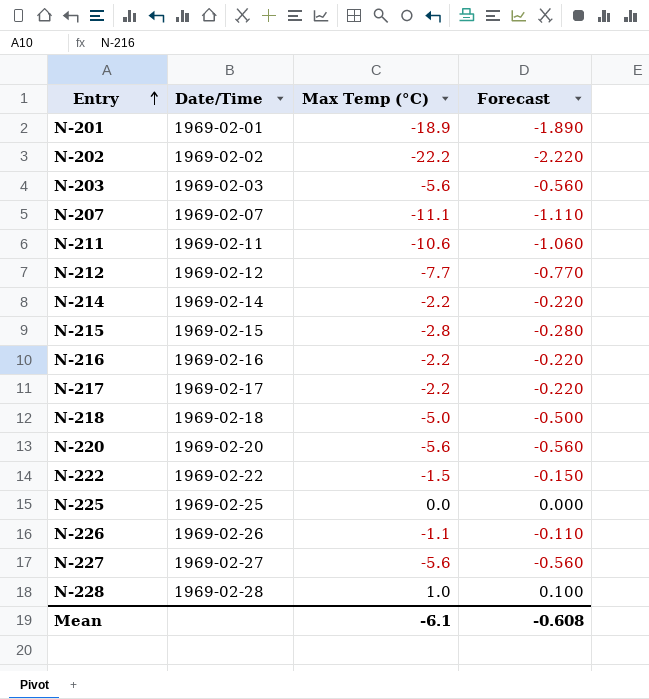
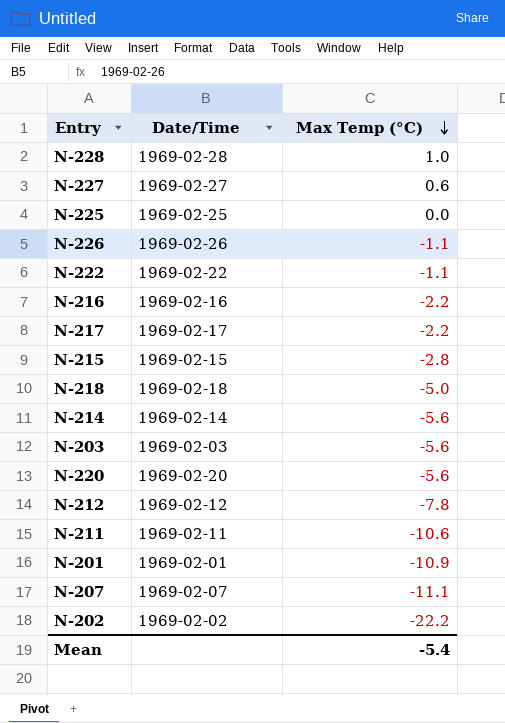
row order: Entry ascending -> Max Temp (°C) descending
column Forecast | formula: [Max Temp (°C)] * 0.1 -> none
N-227 | Max Temp (°C): -5.6 -> 0.6
N-222 | Max Temp (°C): -1.5 -> -1.1
N-214 | Max Temp (°C): -2.2 -> -5.6
N-212 | Max Temp (°C): -7.7 -> -7.8
N-201 | Max Temp (°C): -18.9 -> -10.9
Mean | Max Temp (°C): -6.1 -> -5.4

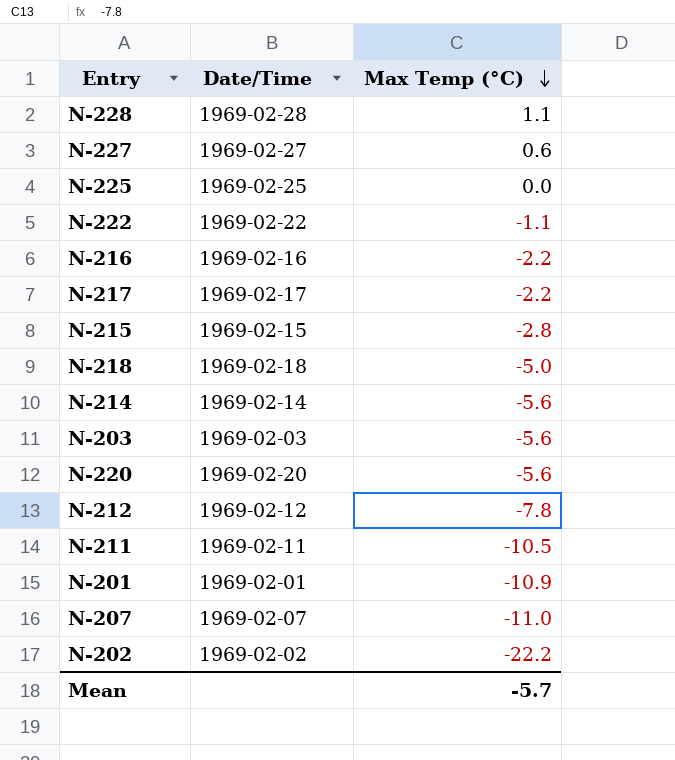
row N-226: 1969-02-26 | -1.1 -> none
N-228 | Max Temp (°C): 1.0 -> 1.1
N-211 | Max Temp (°C): -10.6 -> -10.5
N-207 | Max Temp (°C): -11.1 -> -11.0
Mean | Max Temp (°C): -5.4 -> -5.7

